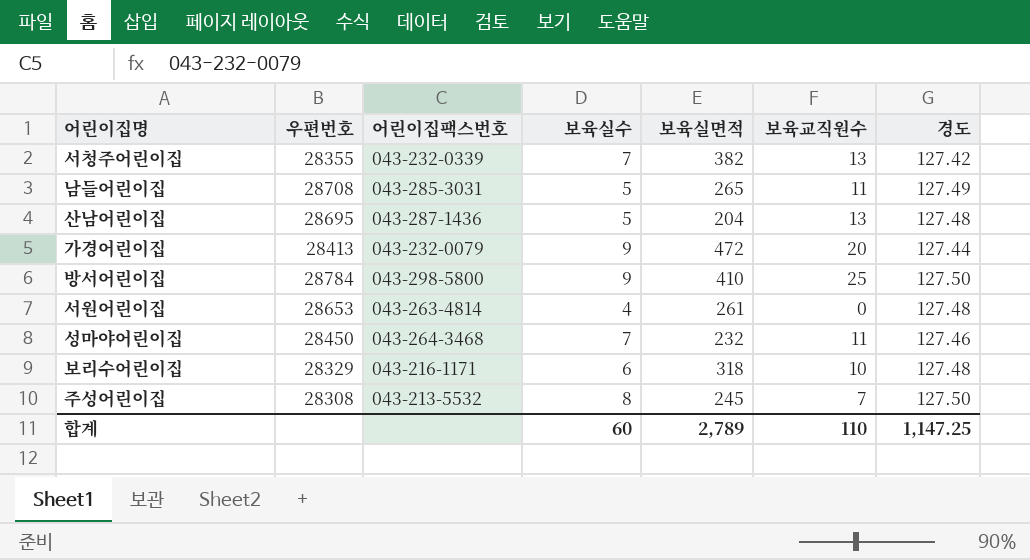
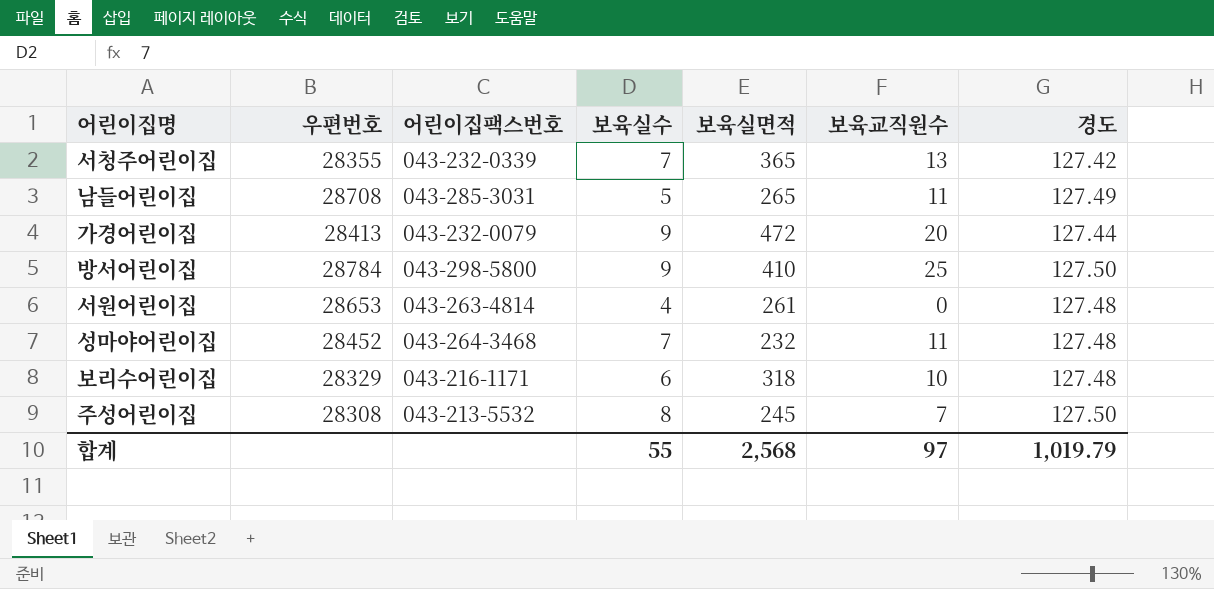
row 산남어린이집: 28695 | 043-287-1436 | 5 | 204 | 13 | 127.48 -> none
서청주어린이집 | 보육실면적: 382 -> 365
성마야어린이집 | 우편번호: 28450 -> 28452
성마야어린이집 | 경도: 127.46 -> 127.48
합계 | 보육실수: 60 -> 55
합계 | 보육실면적: 2,789 -> 2,568
합계 | 보육교직원수: 110 -> 97
합계 | 경도: 1,147.25 -> 1,019.79

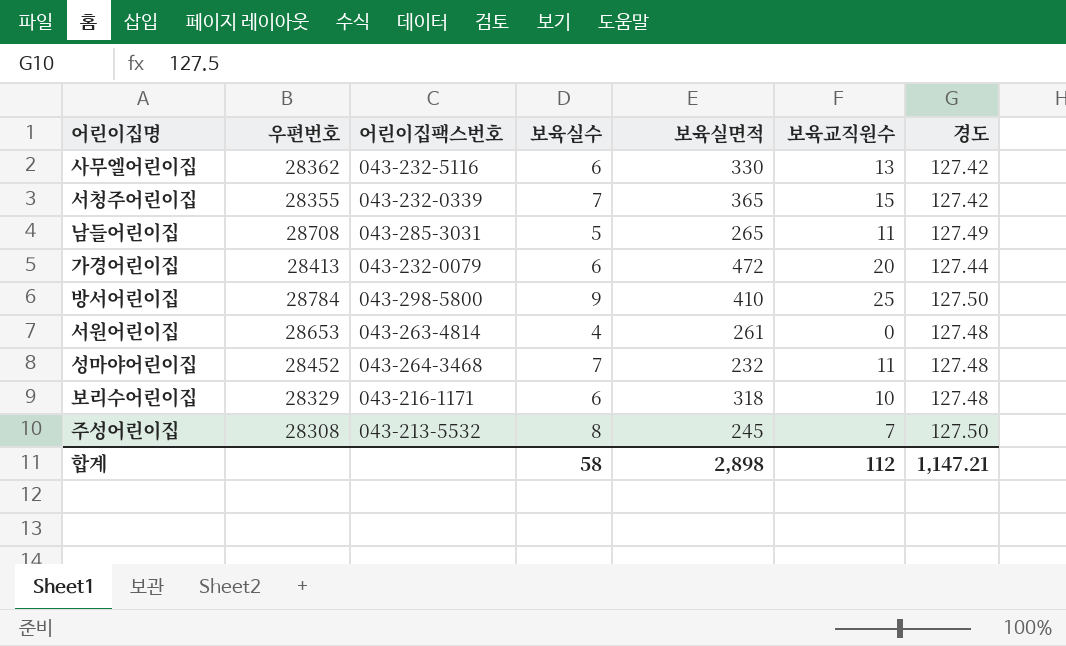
row 사무엘어린이집: none -> 28362 | 043-232-5116 | 6 | 330 | 13 | 127.42
서청주어린이집 | 보육교직원수: 13 -> 15
가경어린이집 | 보육실수: 9 -> 6
합계 | 보육실수: 55 -> 58
합계 | 보육실면적: 2,568 -> 2,898
합계 | 보육교직원수: 97 -> 112
합계 | 경도: 1,019.79 -> 1,147.21

